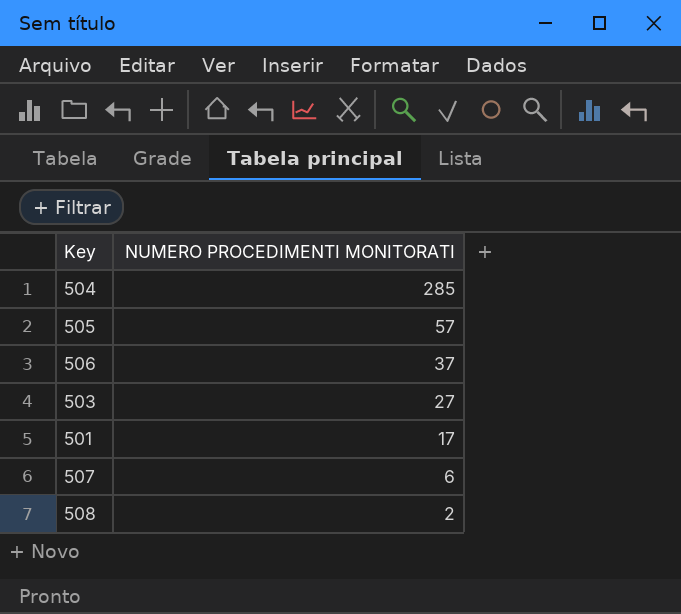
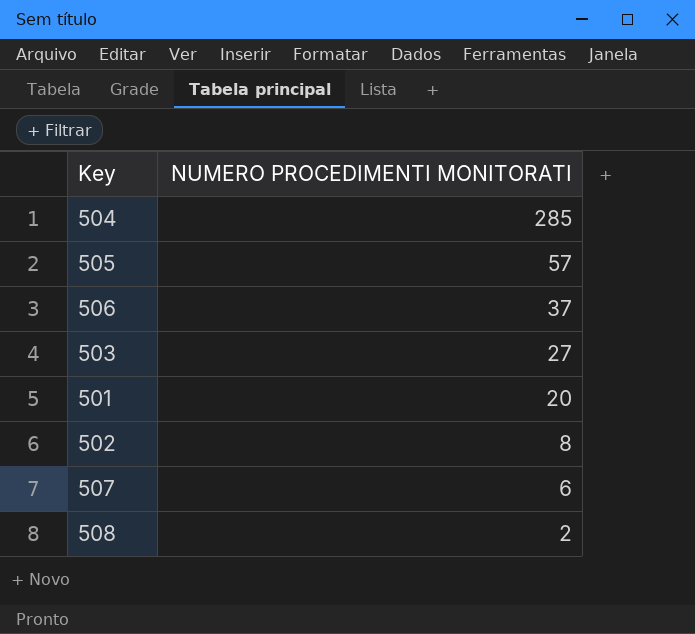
501 | NUMERO PROCEDIMENTI MONITORATI: 17 -> 20
row 502: none -> 8

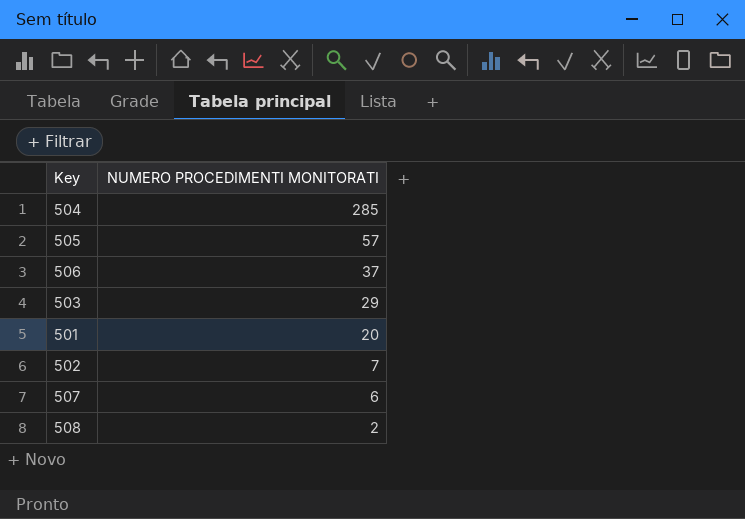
503 | NUMERO PROCEDIMENTI MONITORATI: 27 -> 29
502 | NUMERO PROCEDIMENTI MONITORATI: 8 -> 7

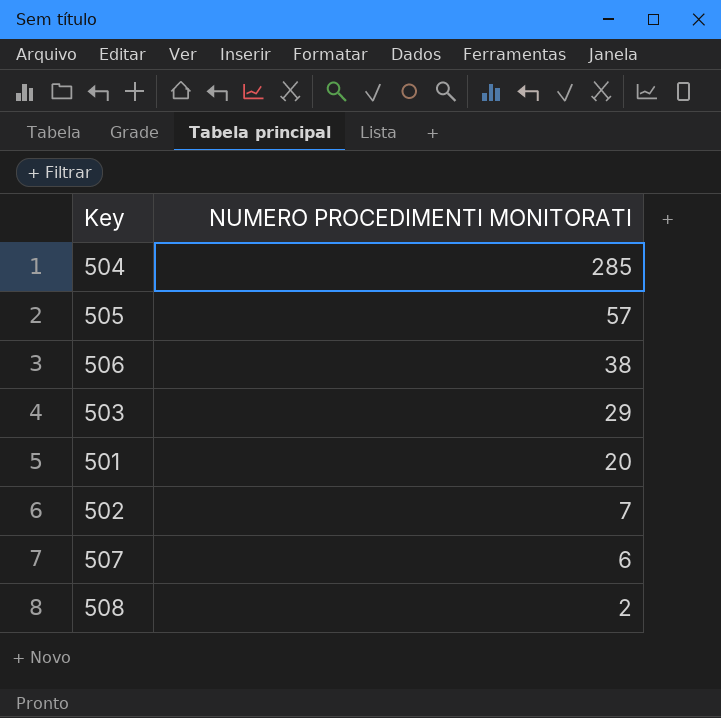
506 | NUMERO PROCEDIMENTI MONITORATI: 37 -> 38

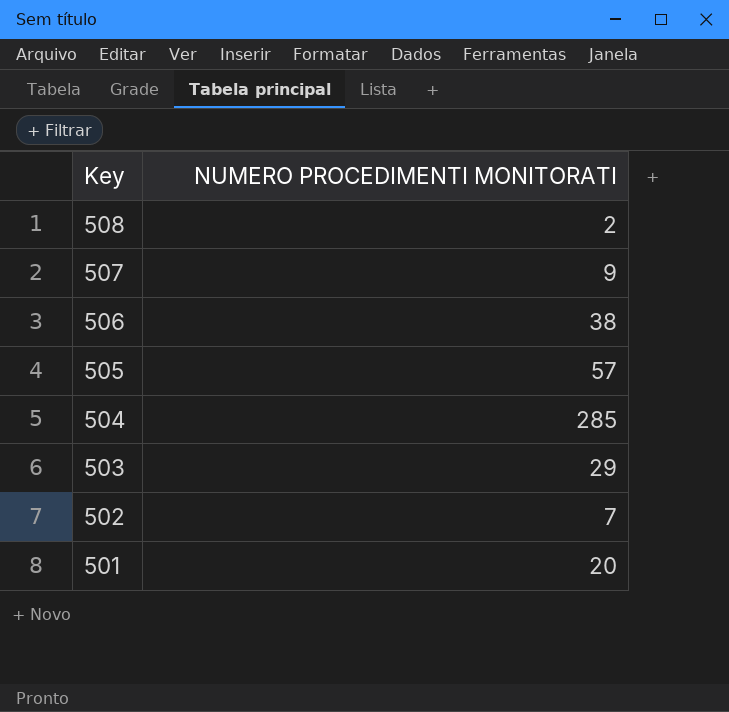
row order: NUMERO PROCEDIMENTI MONITORATI descending -> Key descending
507 | NUMERO PROCEDIMENTI MONITORATI: 6 -> 9

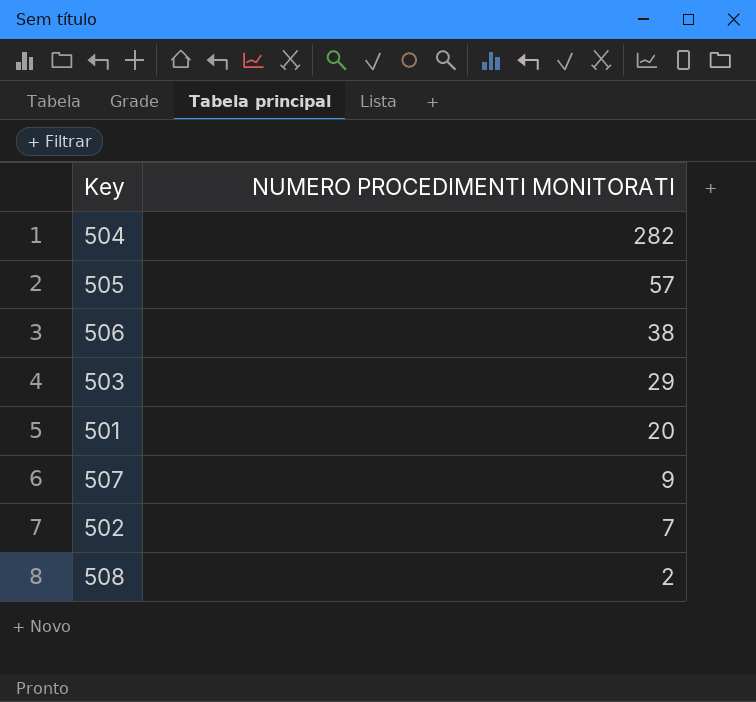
row order: Key descending -> NUMERO PROCEDIMENTI MONITORATI descending
504 | NUMERO PROCEDIMENTI MONITORATI: 285 -> 282

